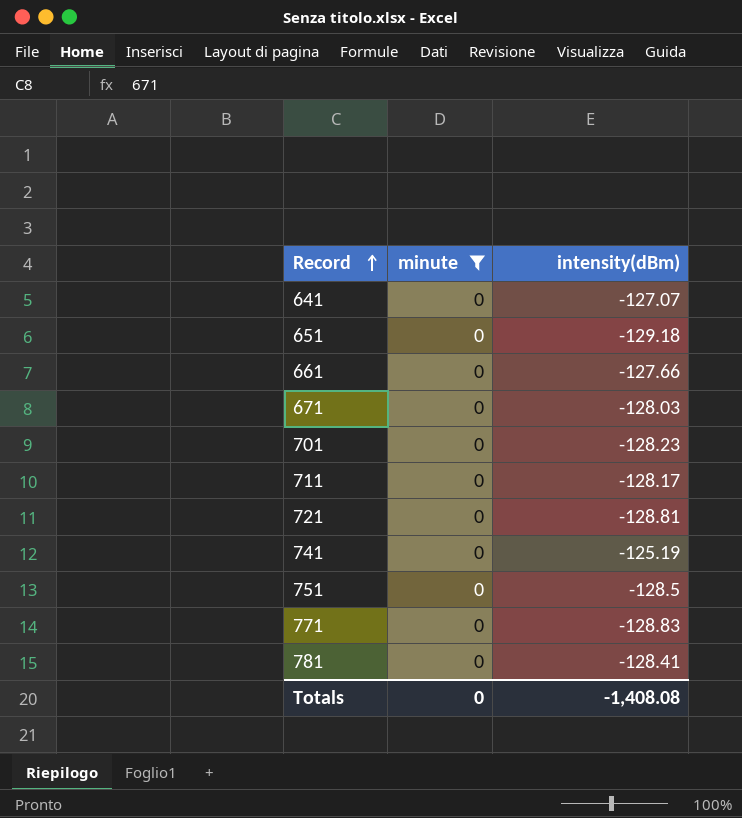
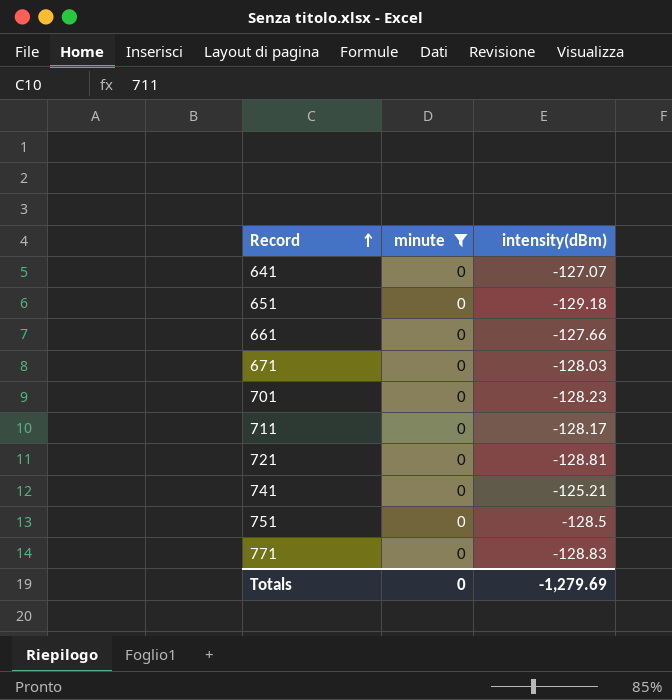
row 781: 0 | -128.41 -> none
741 | intensity(dBm): -125.19 -> -125.21
Totals | intensity(dBm): -1,408.08 -> -1,279.69

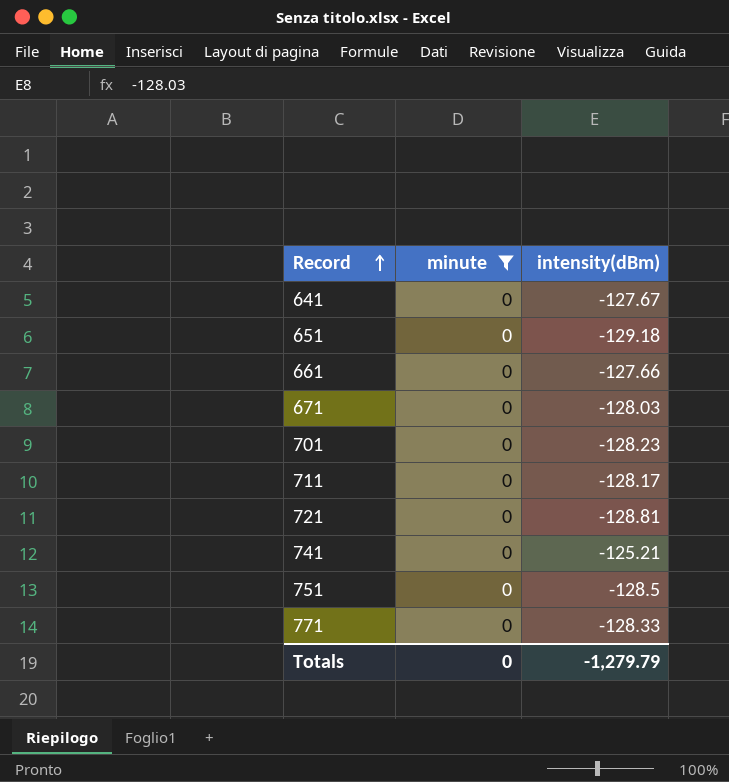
641 | intensity(dBm): -127.07 -> -127.67
771 | intensity(dBm): -128.83 -> -128.33
Totals | intensity(dBm): -1,279.69 -> -1,279.79

